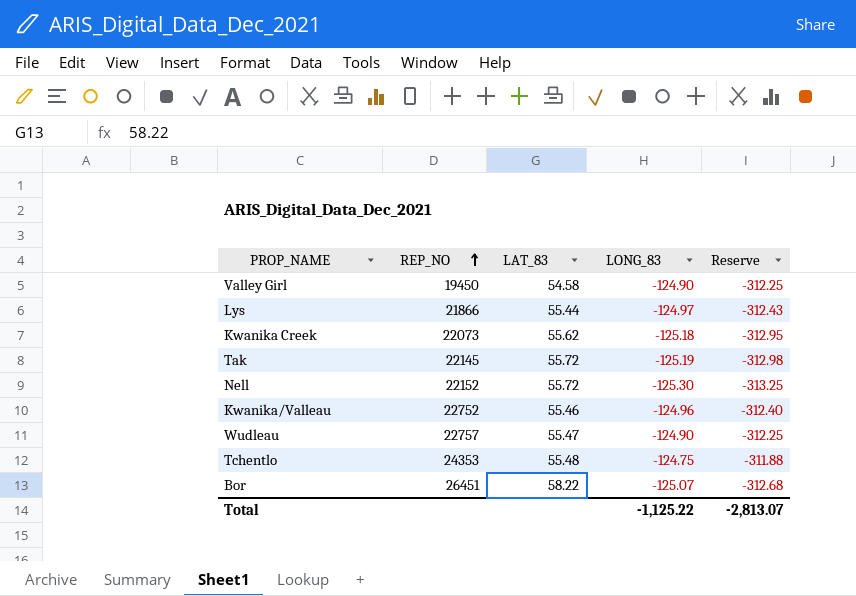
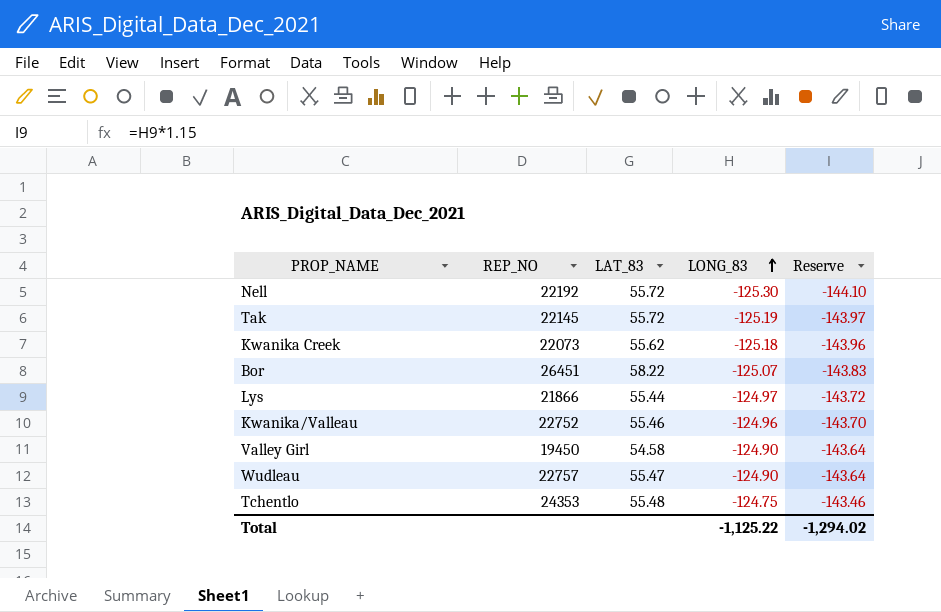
row order: REP_NO ascending -> LONG_83 ascending
column Reserve | formula: [LONG_83] * 2.5 -> [LONG_83] * 1.15
Nell | REP_NO: 22152 -> 22192
Total | Reserve: -2,813.07 -> -1,294.02

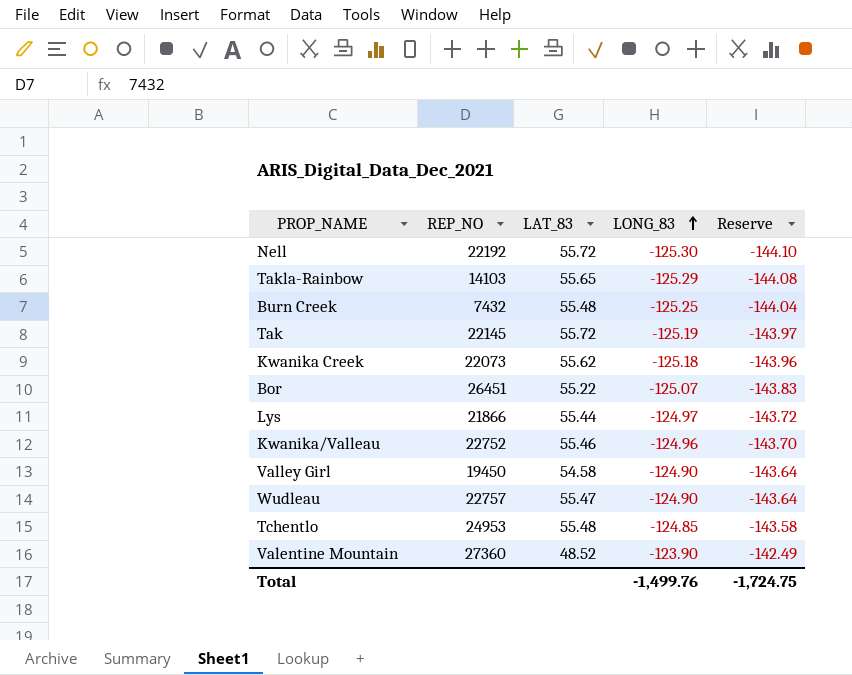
row Takla-Rainbow: none -> 14103 | 55.65 | -125.29 | -144.08
row Burn Creek: none -> 7432 | 55.48 | -125.25 | -144.04
Bor | LAT_83: 58.22 -> 55.22
Tchentlo | REP_NO: 24353 -> 24953
Tchentlo | LONG_83: -124.75 -> -124.85
Tchentlo | Reserve: -143.46 -> -143.58
row Valentine Mountain: none -> 27360 | 48.52 | -123.90 | -142.49
Total | LONG_83: -1,125.22 -> -1,499.76
Total | Reserve: -1,294.02 -> -1,724.75

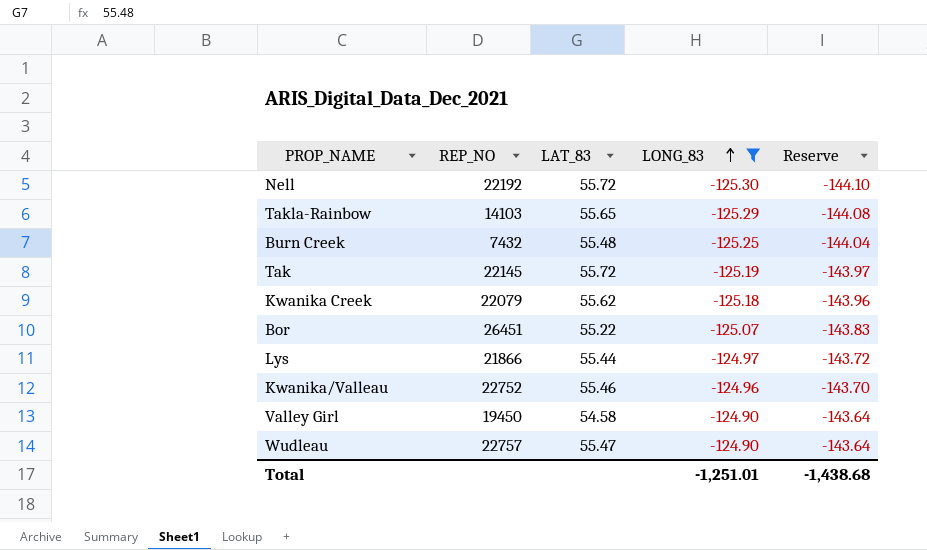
filter: none -> LONG_83 <= -124.90
Kwanika Creek | REP_NO: 22073 -> 22079
Total | LONG_83: -1,499.76 -> -1,251.01
Total | Reserve: -1,724.75 -> -1,438.68

